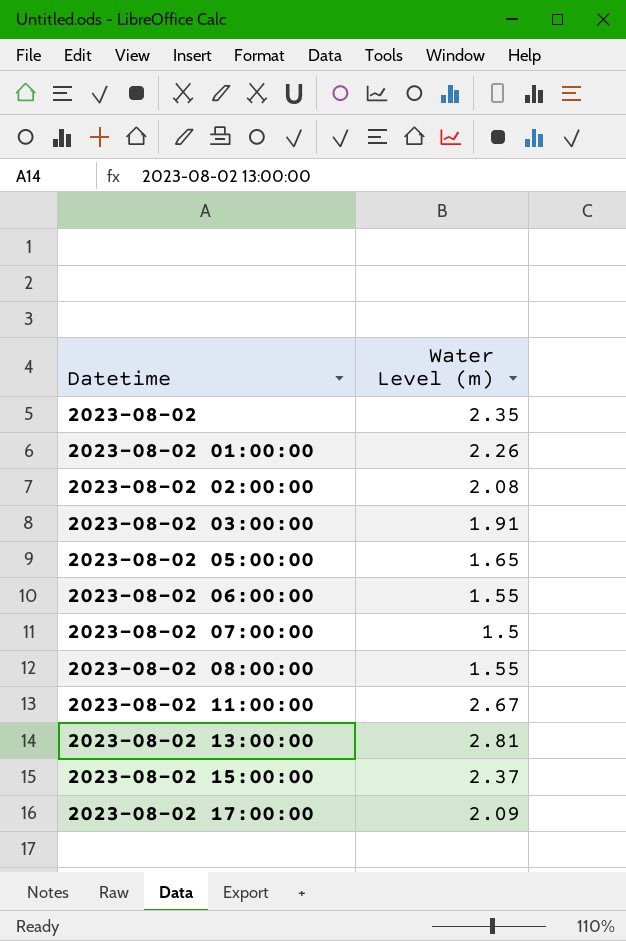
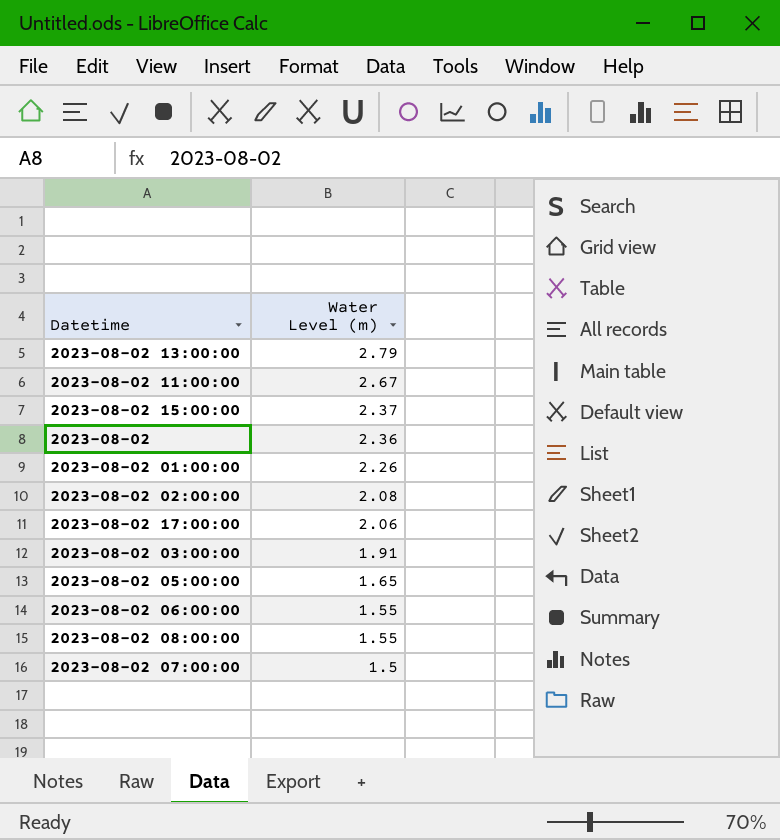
row order: Datetime ascending -> Water Level (m) descending
2023-08-02 13:00:00 | Water Level (m): 2.81 -> 2.79
2023-08-02 | Water Level (m): 2.35 -> 2.36
2023-08-02 17:00:00 | Water Level (m): 2.09 -> 2.06

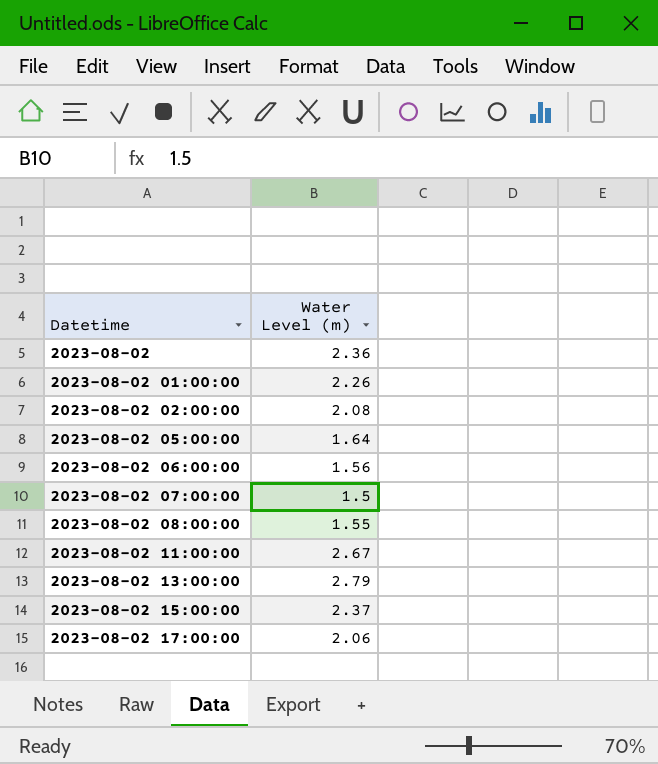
row order: Water Level (m) descending -> Datetime ascending
row 2023-08-02 03:00:00: 1.91 -> none
2023-08-02 05:00:00 | Water Level (m): 1.65 -> 1.64
2023-08-02 06:00:00 | Water Level (m): 1.55 -> 1.56

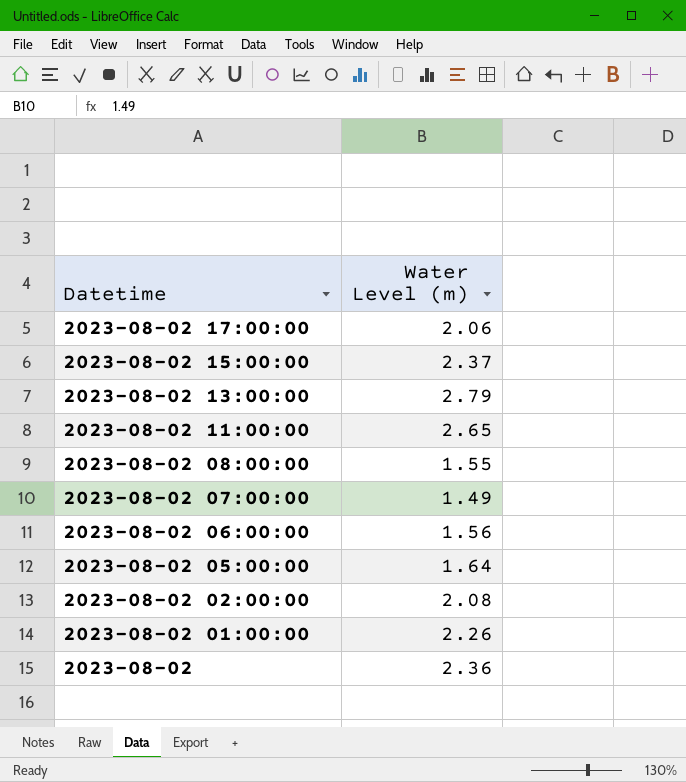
row order: Datetime ascending -> Datetime descending
2023-08-02 11:00:00 | Water Level (m): 2.67 -> 2.65
2023-08-02 07:00:00 | Water Level (m): 1.5 -> 1.49

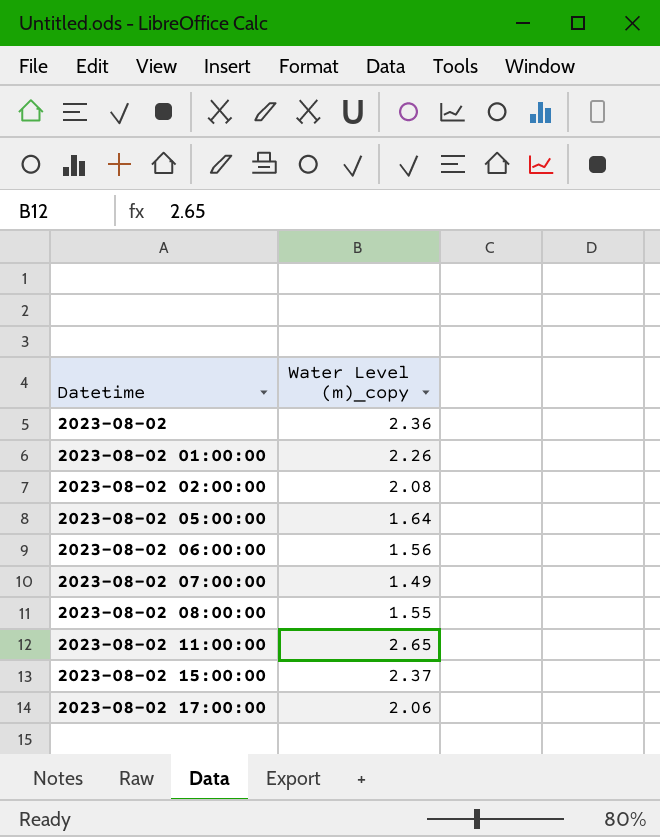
row order: Datetime descending -> Datetime ascending
column name: Water Level (m) -> Water Level (m)_copy
row 2023-08-02 13:00:00: 2.79 -> none

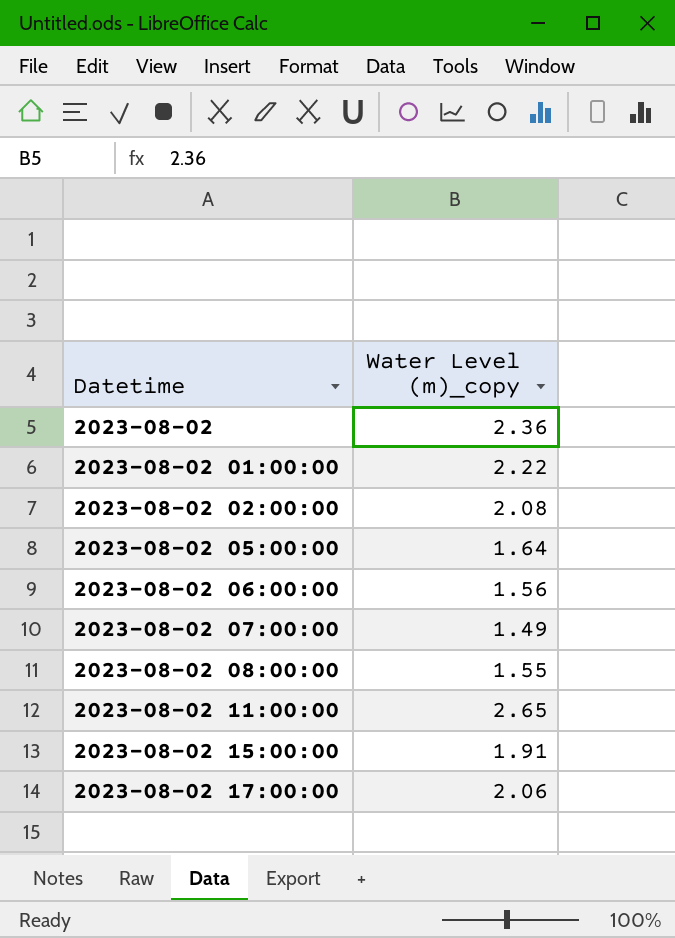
2023-08-02 01:00:00 | Water Level (m)_copy: 2.26 -> 2.22
2023-08-02 15:00:00 | Water Level (m)_copy: 2.37 -> 1.91

